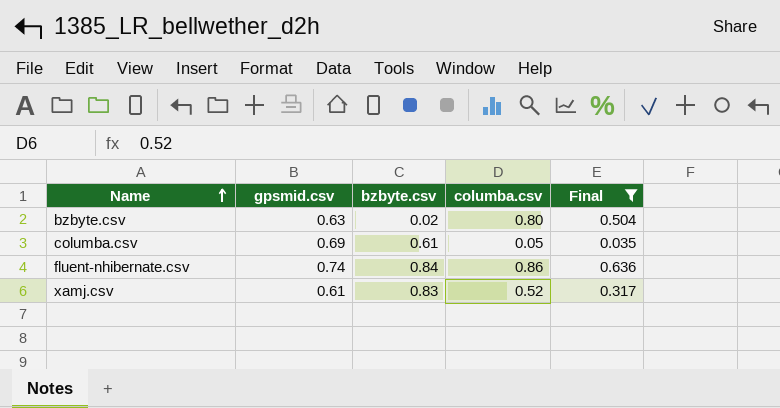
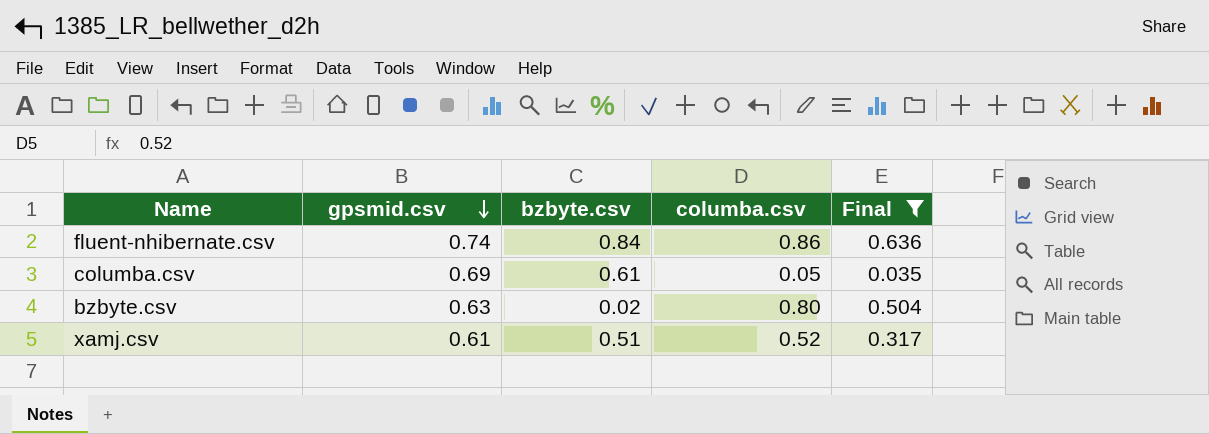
row order: Name ascending -> gpsmid.csv descending
xamj.csv | bzbyte.csv: 0.83 -> 0.51

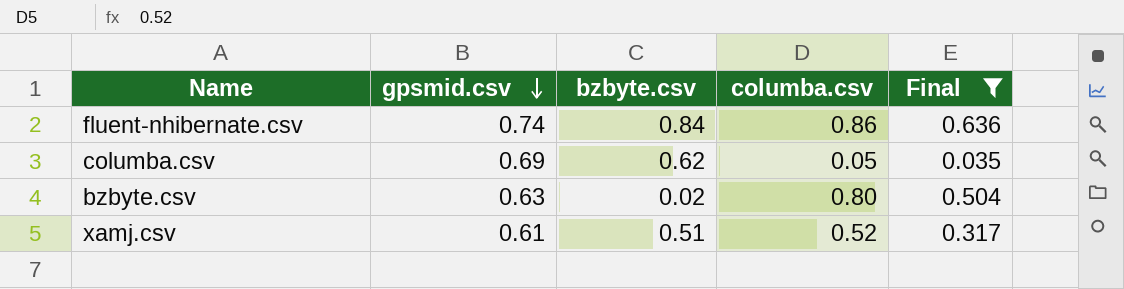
columba.csv | bzbyte.csv: 0.61 -> 0.62

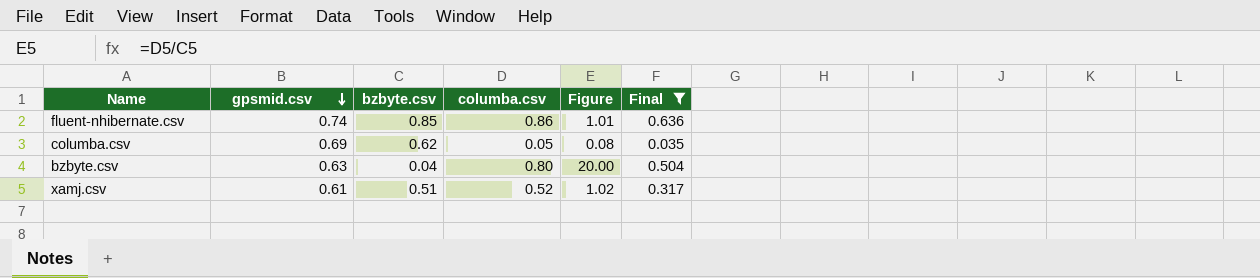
column Figure | formula: none -> [columba.csv] / [bzbyte.csv]
fluent-nhibernate.csv | bzbyte.csv: 0.84 -> 0.85
bzbyte.csv | bzbyte.csv: 0.02 -> 0.04

